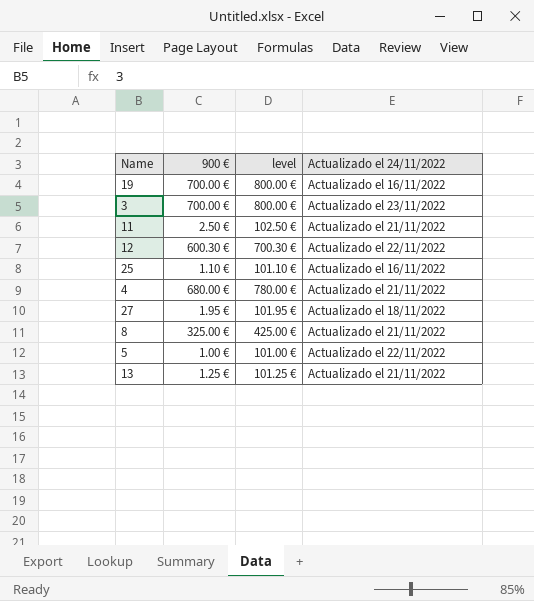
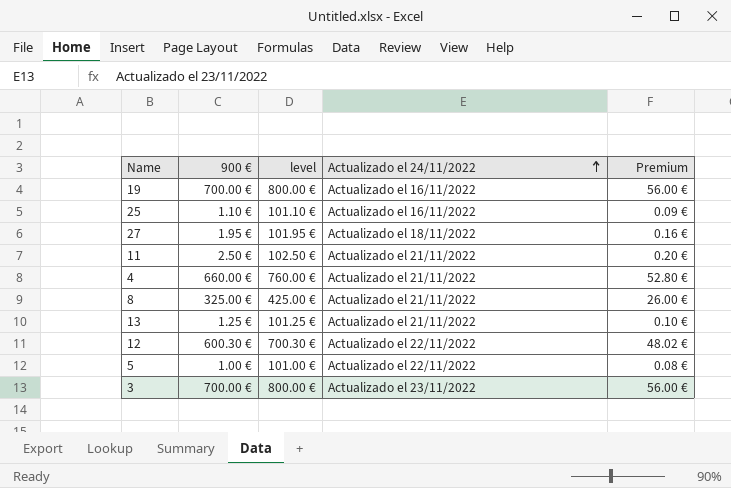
row order: none -> Actualizado el 24/11/2022 ascending
column Premium | formula: none -> [900 €] * 0.08
4 | 900 €: 680.00 € -> 660.00 €
4 | level: 780.00 € -> 760.00 €

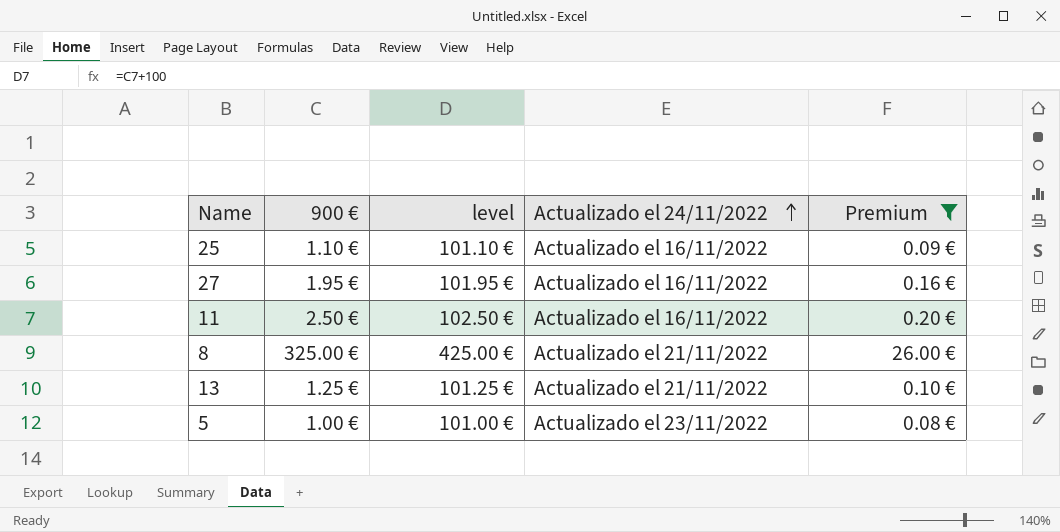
filter: none -> Premium <= 26.00 €
27 | Actualizado el 24/11/2022: Actualizado el 18/11/2022 -> Actualizado el 16/11/2022
11 | Actualizado el 24/11/2022: Actualizado el 21/11/2022 -> Actualizado el 16/11/2022
5 | Actualizado el 24/11/2022: Actualizado el 22/11/2022 -> Actualizado el 23/11/2022

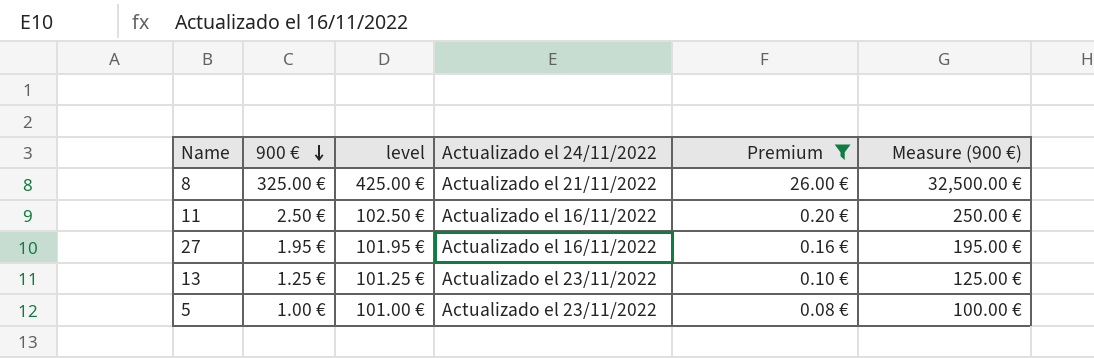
row order: Actualizado el 24/11/2022 ascending -> 900 € descending
column Measure (900 €) | formula: none -> [900 €] * 100
row 25: 1.10 € | 101.10 € | Actualizado el 16/11/2022 | 0.09 € -> none
13 | Actualizado el 24/11/2022: Actualizado el 21/11/2022 -> Actualizado el 23/11/2022

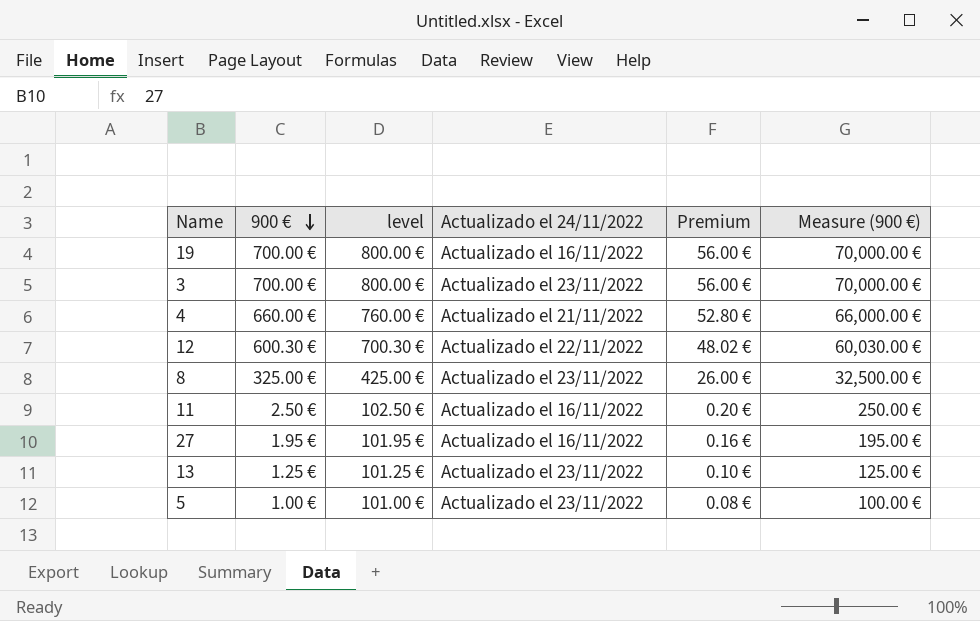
filter: Premium <= 26.00 € -> none
8 | Actualizado el 24/11/2022: Actualizado el 21/11/2022 -> Actualizado el 23/11/2022

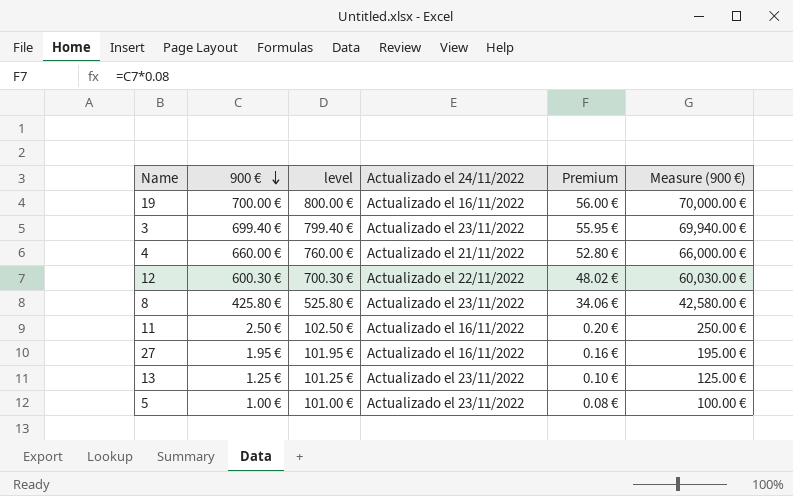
3 | 900 €: 700.00 € -> 699.40 €
3 | level: 800.00 € -> 799.40 €
3 | Premium: 56.00 € -> 55.95 €
3 | Measure (900 €): 70,000.00 € -> 69,940.00 €
8 | 900 €: 325.00 € -> 425.80 €
8 | level: 425.00 € -> 525.80 €
8 | Premium: 26.00 € -> 34.06 €
8 | Measure (900 €): 32,500.00 € -> 42,580.00 €

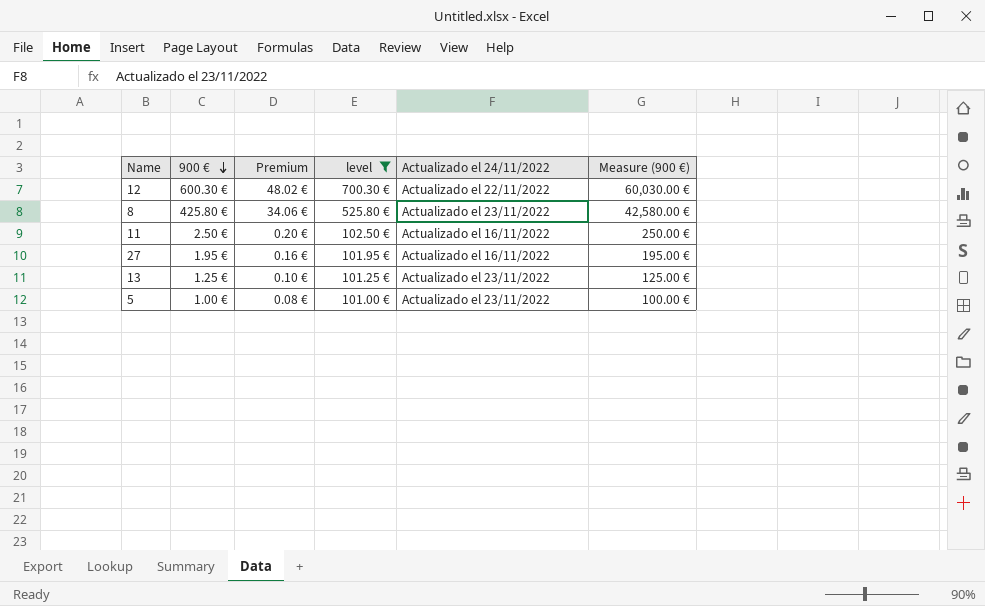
filter: none -> level <= 700.30 €
column Premium | position: 5 -> 3

